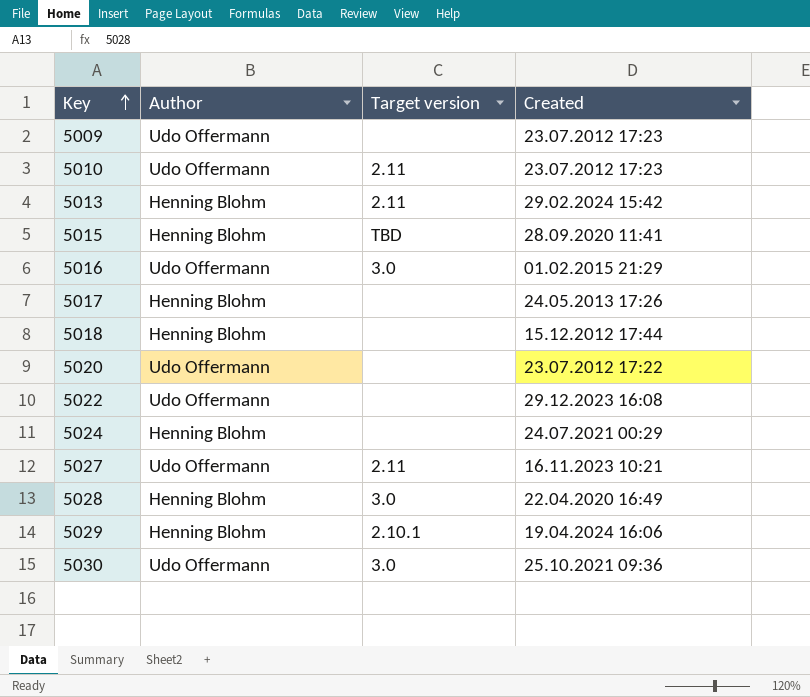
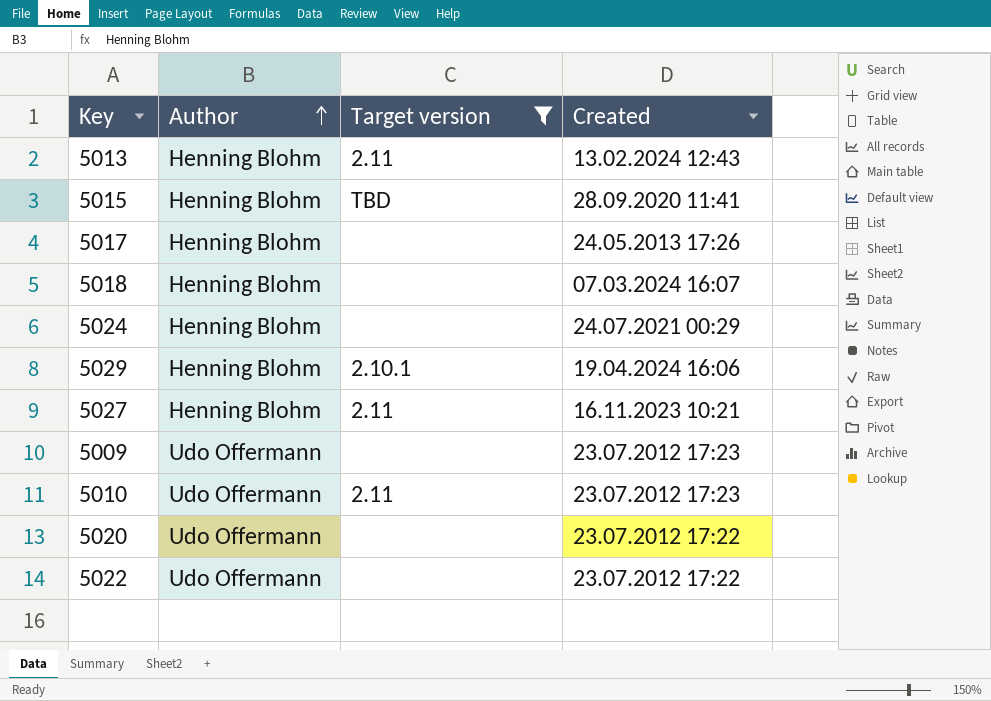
filter: none -> Target version != 3.0
row order: Key ascending -> Author ascending
5013 | Created: 29.02.2024 15:42 -> 13.02.2024 12:43
5018 | Created: 15.12.2012 17:44 -> 07.03.2024 16:07
5027 | Author: Udo Offermann -> Henning Blohm
5022 | Created: 29.12.2023 16:08 -> 23.07.2012 17:22

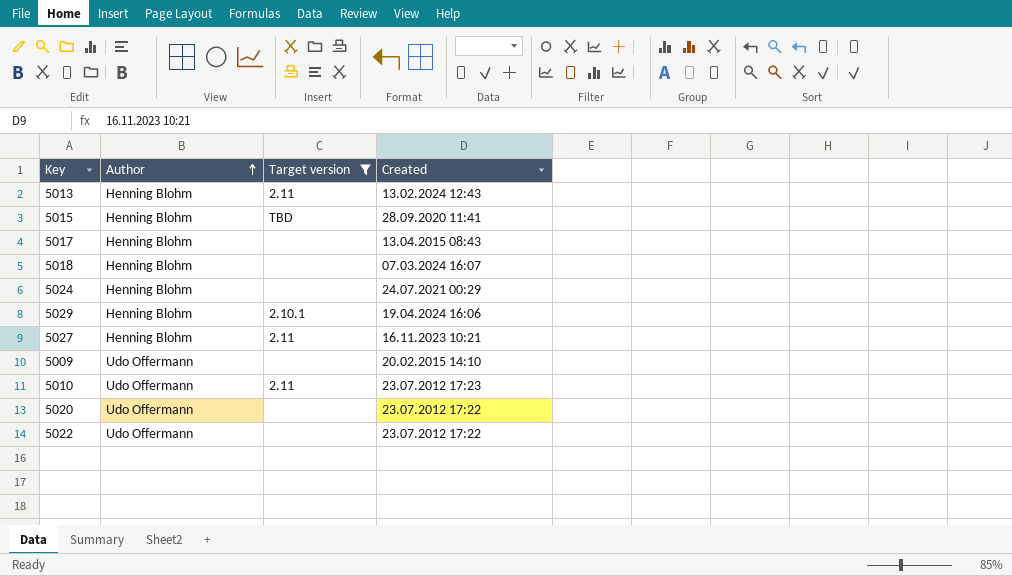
5017 | Created: 24.05.2013 17:26 -> 13.04.2015 08:43
5009 | Created: 23.07.2012 17:23 -> 20.02.2015 14:10

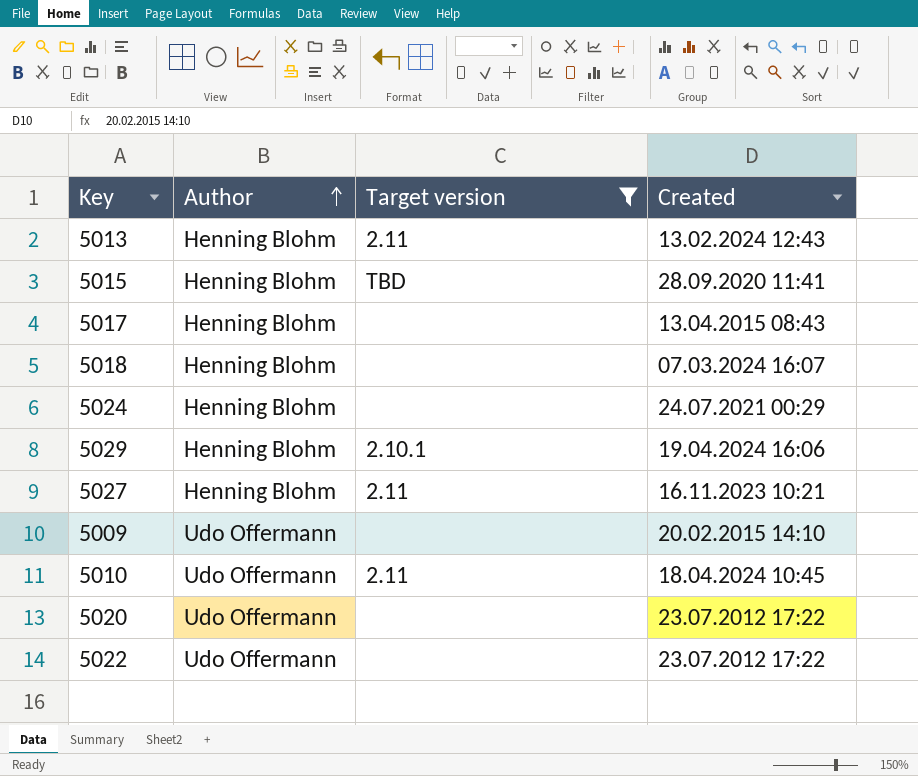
5010 | Created: 23.07.2012 17:23 -> 18.04.2024 10:45

